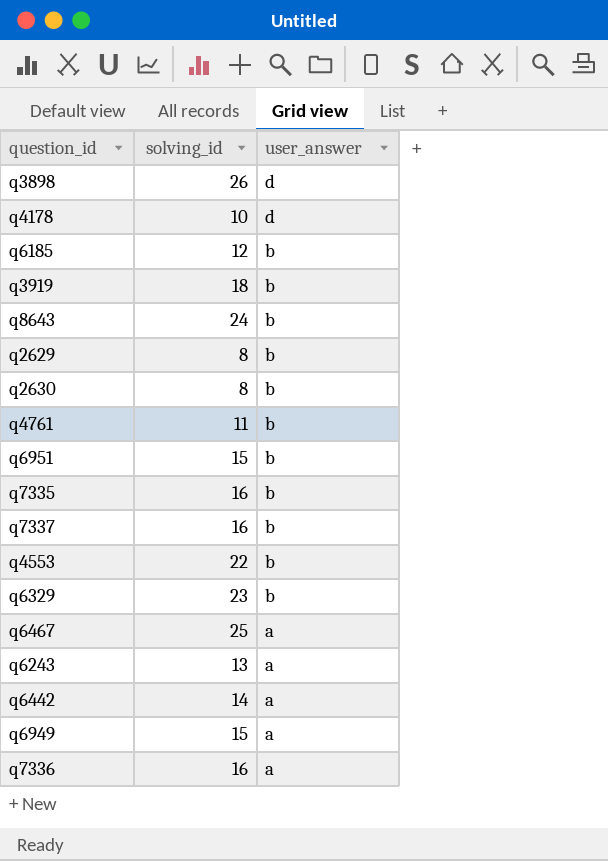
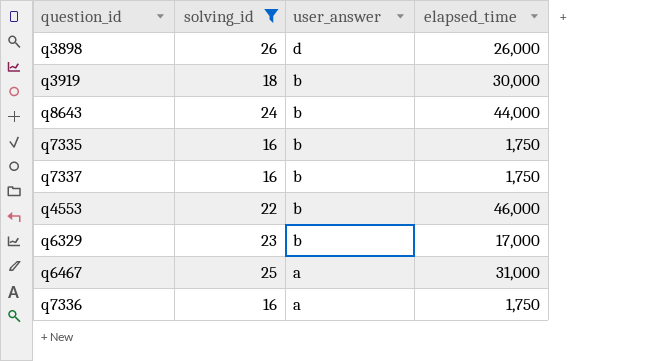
filter: none -> solving_id >= 16
column elapsed_time | position: none -> 4

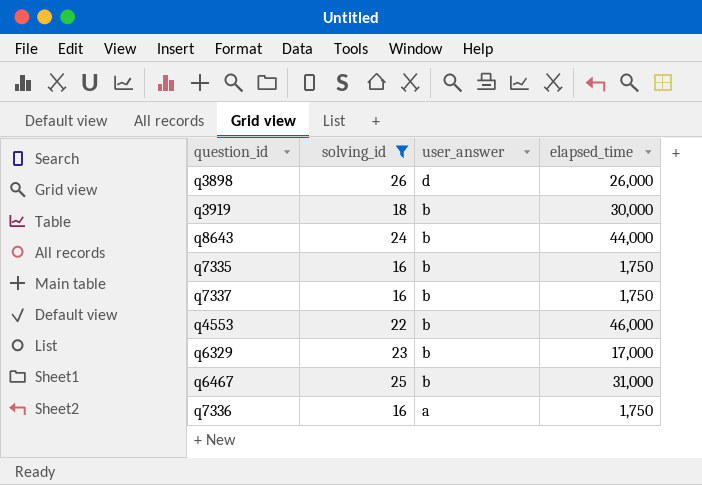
q6467 | user_answer: a -> b

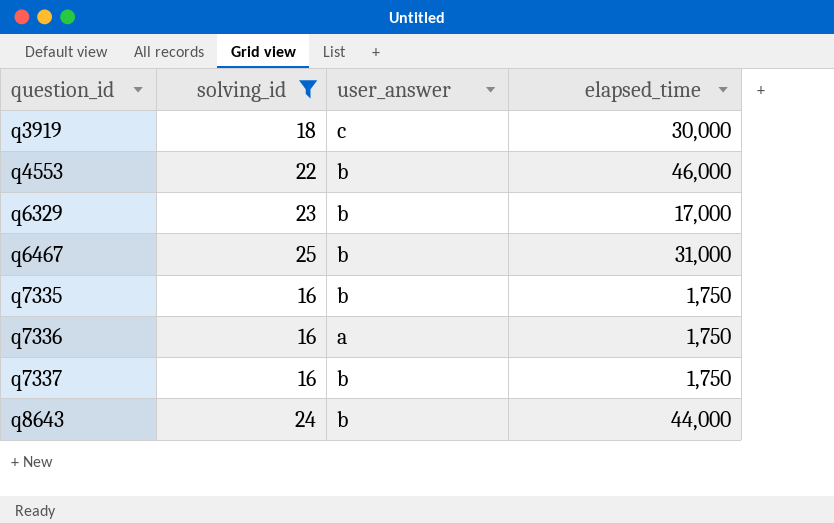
row order: user_answer descending -> question_id ascending
row q3898: 26 | d | 26,000 -> none
q3919 | user_answer: b -> c

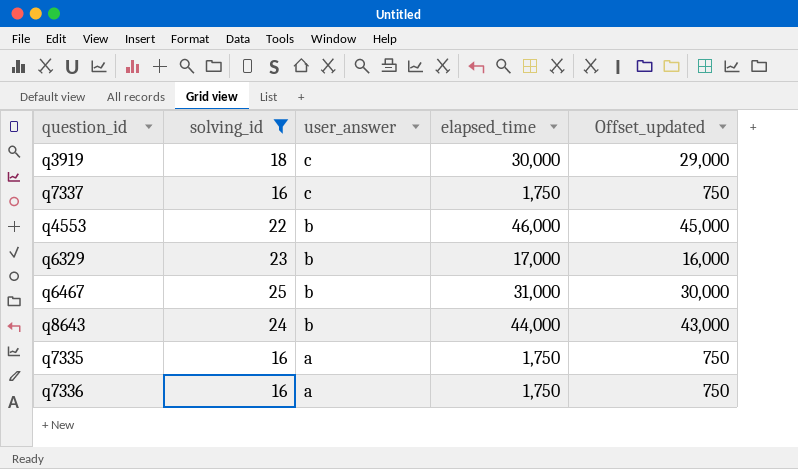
row order: question_id ascending -> user_answer descending
column Offset_updated | formula: none -> [elapsed_time] - 1000
q7337 | user_answer: b -> c
q7335 | user_answer: b -> a

